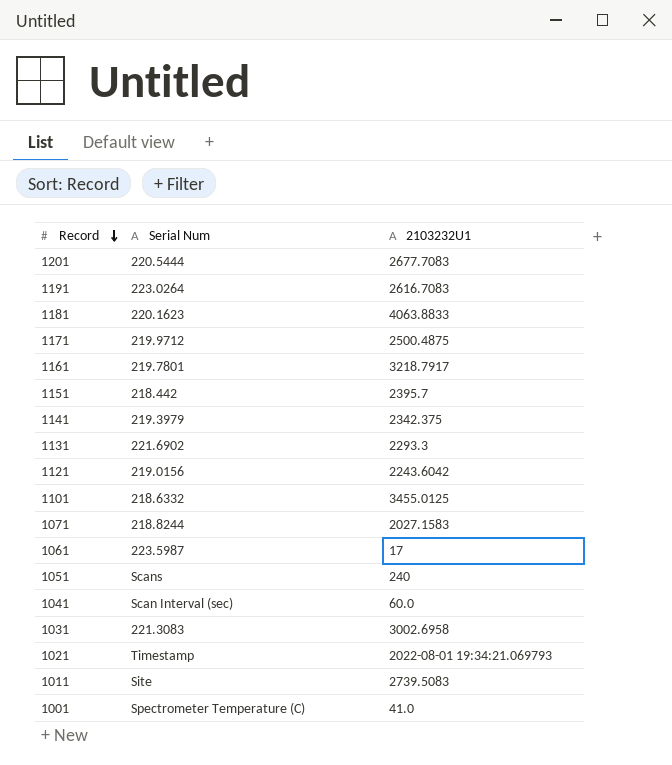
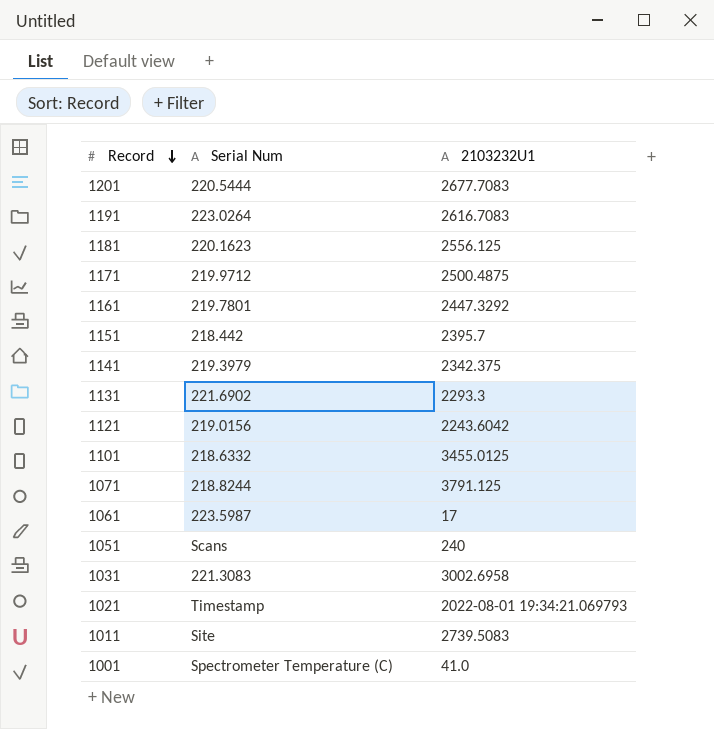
row 1041: Scan Interval (sec) | 60.0 -> none
1181 | 2103232U1: 4063.8833 -> 2556.125
1161 | 2103232U1: 3218.7917 -> 2447.3292
1071 | 2103232U1: 2027.1583 -> 3791.125

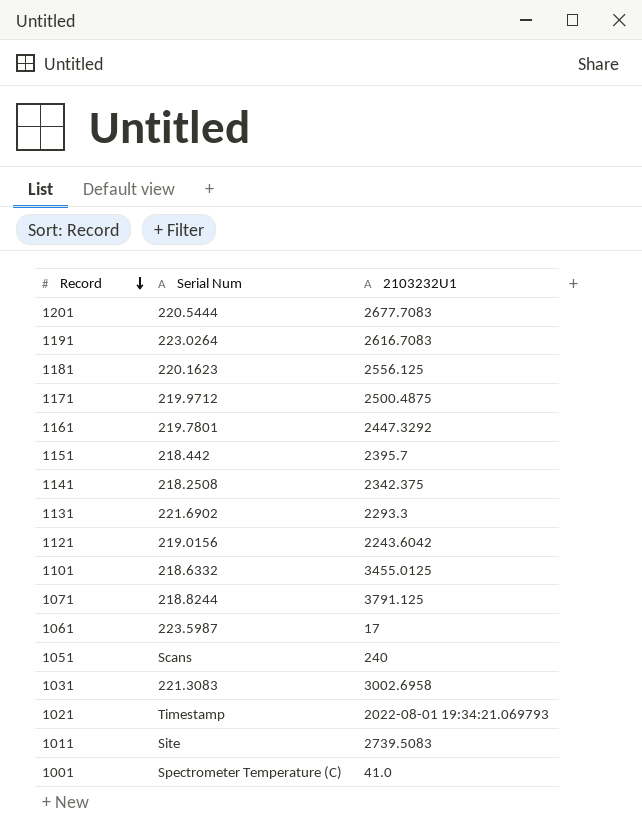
1141 | Serial Num: 219.3979 -> 218.2508

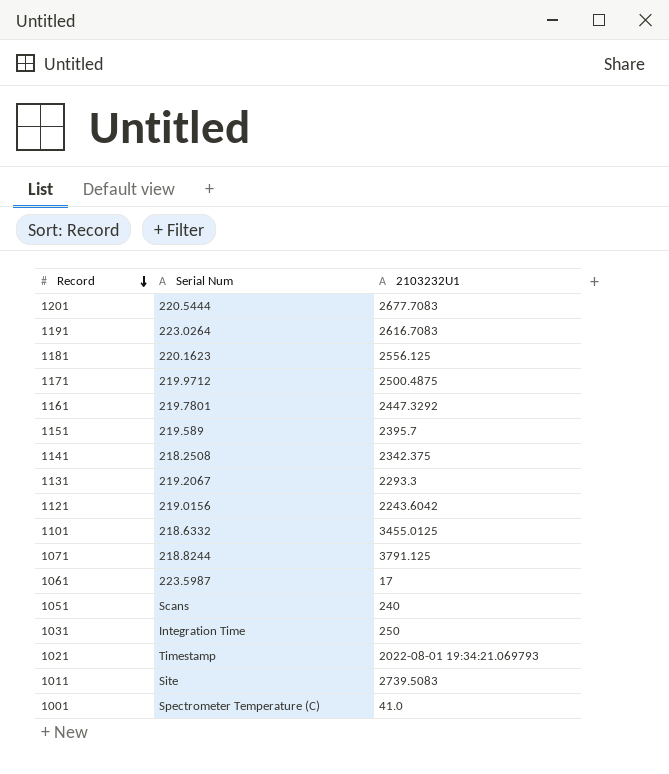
1151 | Serial Num: 218.442 -> 219.589
1131 | Serial Num: 221.6902 -> 219.2067
1031 | Serial Num: 221.3083 -> Integration Time
1031 | 2103232U1: 3002.6958 -> 250

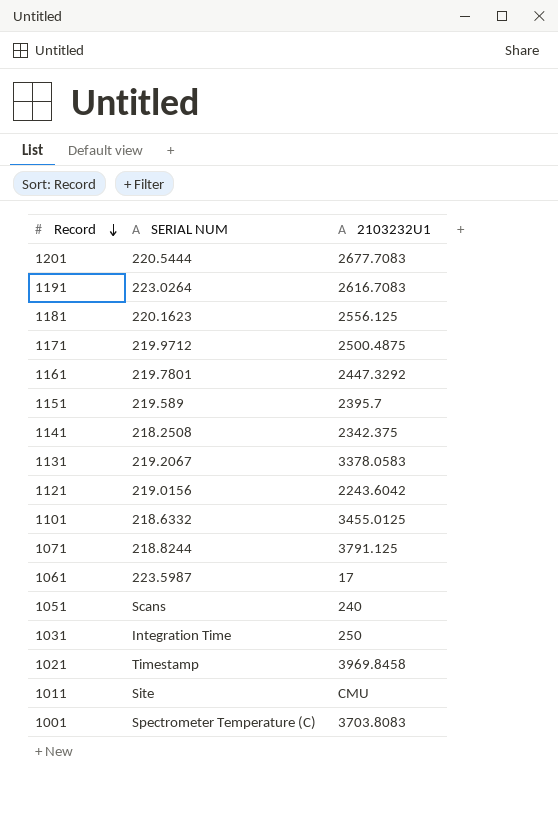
column name: Serial Num -> SERIAL NUM
1131 | 2103232U1: 2293.3 -> 3378.0583
1021 | 2103232U1: 2022-08-01 19:34:21.069793 -> 3969.8458
1011 | 2103232U1: 2739.5083 -> CMU
1001 | 2103232U1: 41.0 -> 3703.8083

